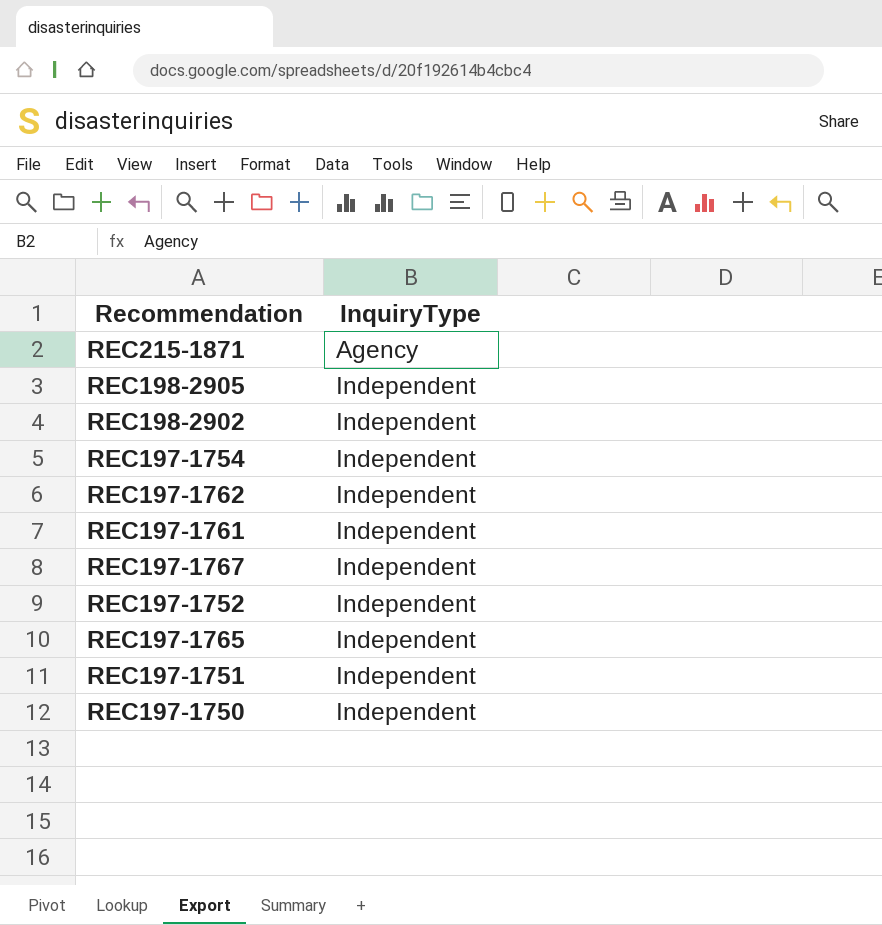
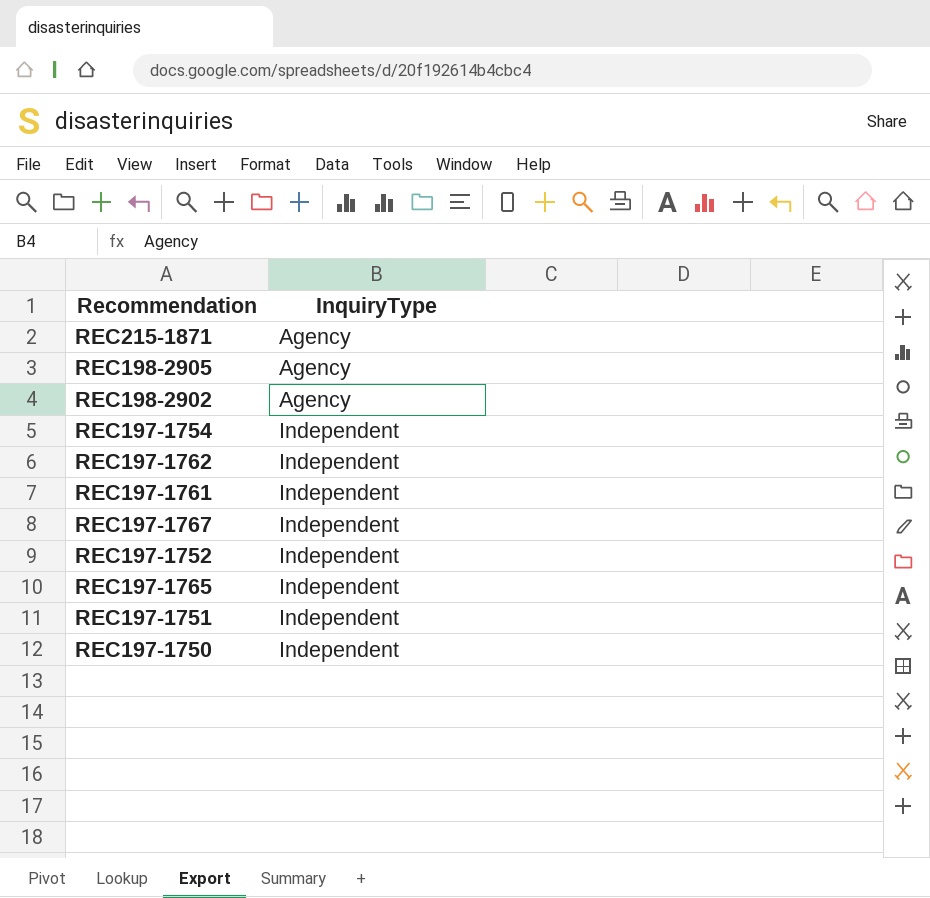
REC198-2905 | InquiryType: Independent -> Agency
REC198-2902 | InquiryType: Independent -> Agency

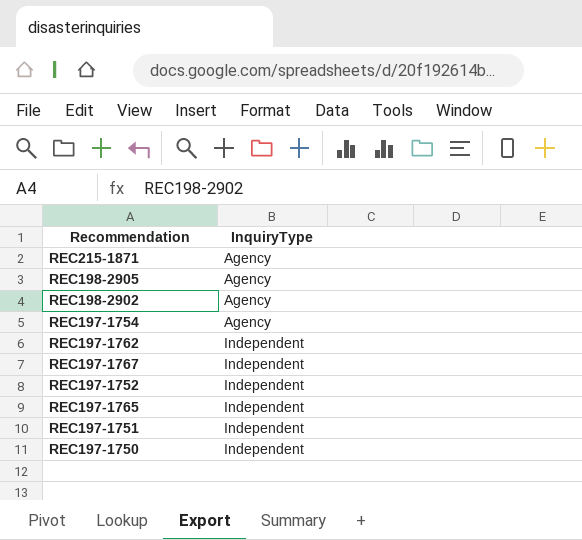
row REC197-1761: Independent -> none
REC197-1754 | InquiryType: Independent -> Agency

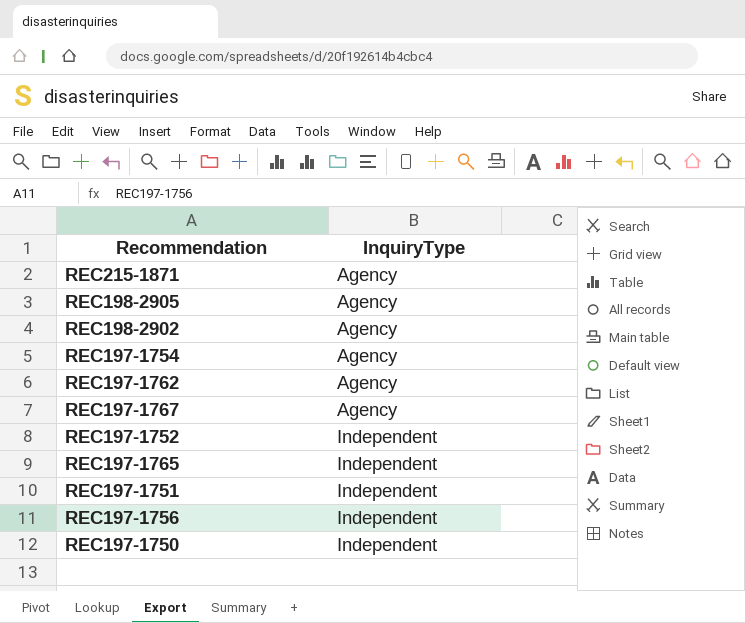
REC197-1762 | InquiryType: Independent -> Agency
REC197-1767 | InquiryType: Independent -> Agency
row REC197-1756: none -> Independent

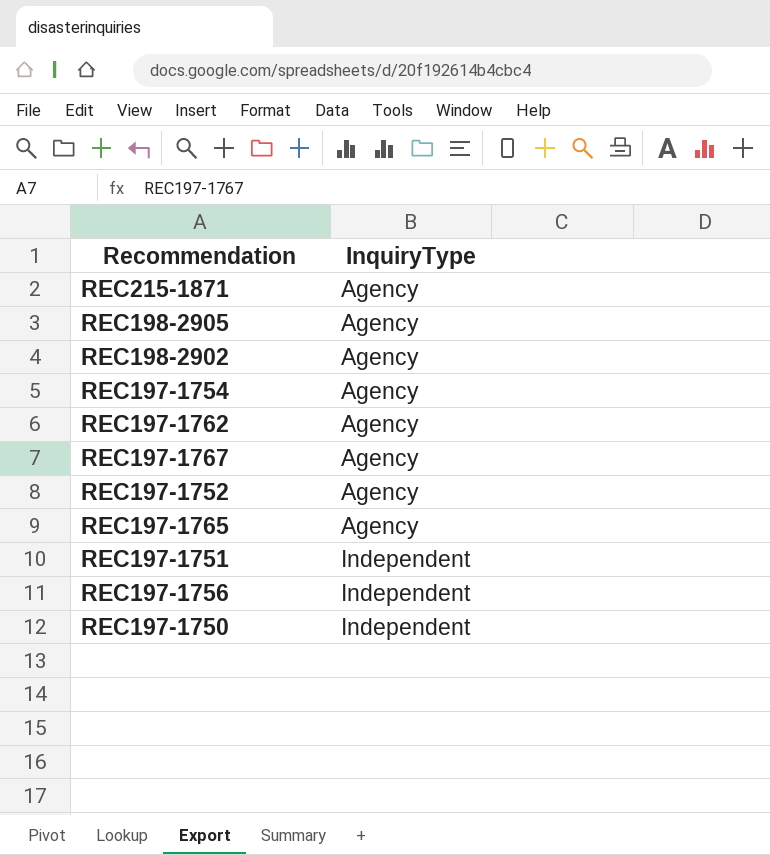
REC197-1752 | InquiryType: Independent -> Agency
REC197-1765 | InquiryType: Independent -> Agency

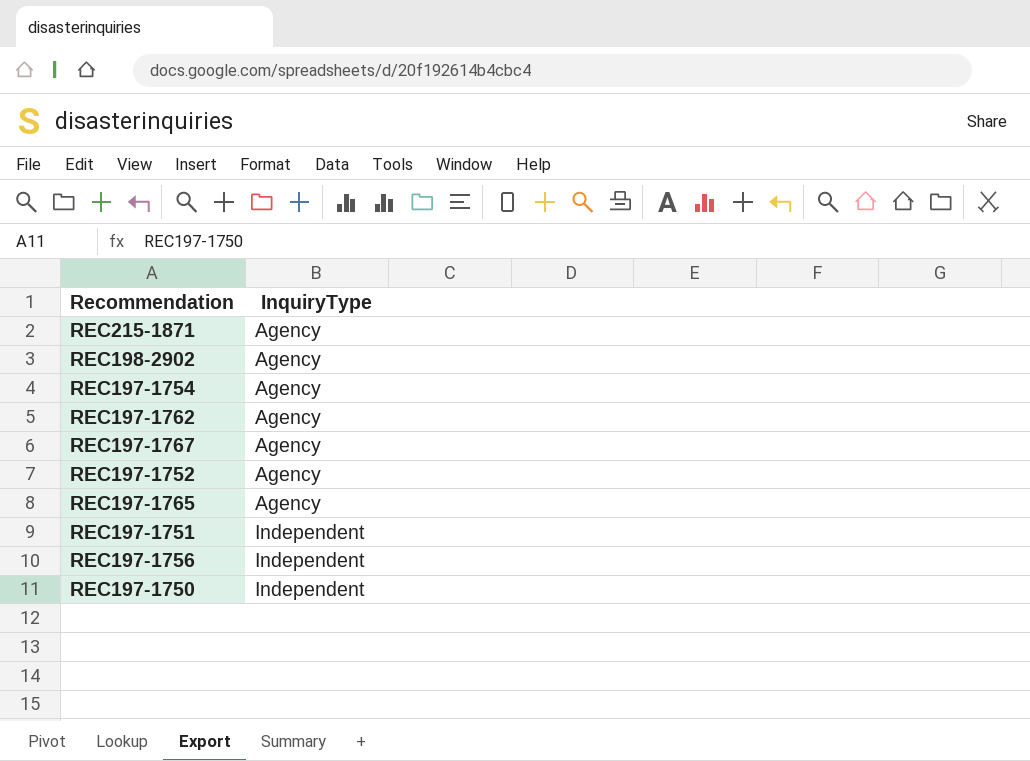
row REC198-2905: Agency -> none

